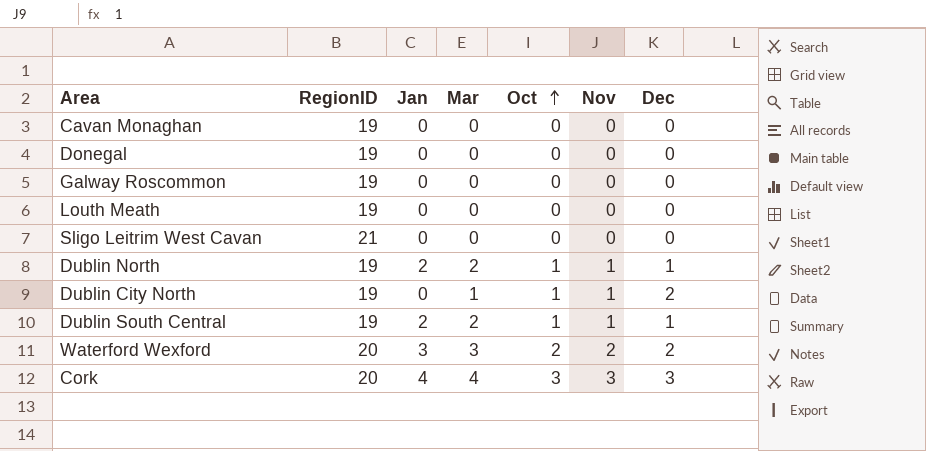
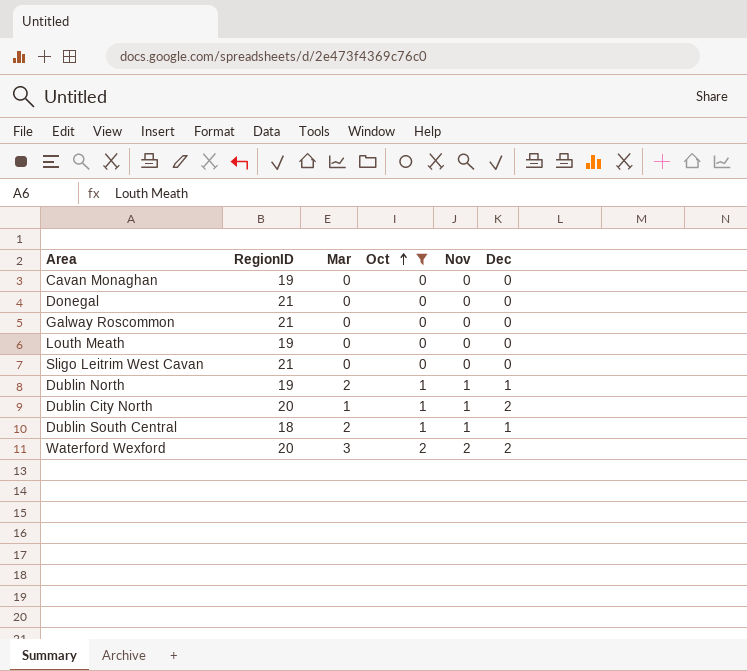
filter: none -> Oct != 3
column Jan | position: 3 -> none
Donegal | RegionID: 19 -> 21
Galway Roscommon | RegionID: 19 -> 21
Dublin City North | RegionID: 19 -> 20
Dublin South Central | RegionID: 19 -> 18

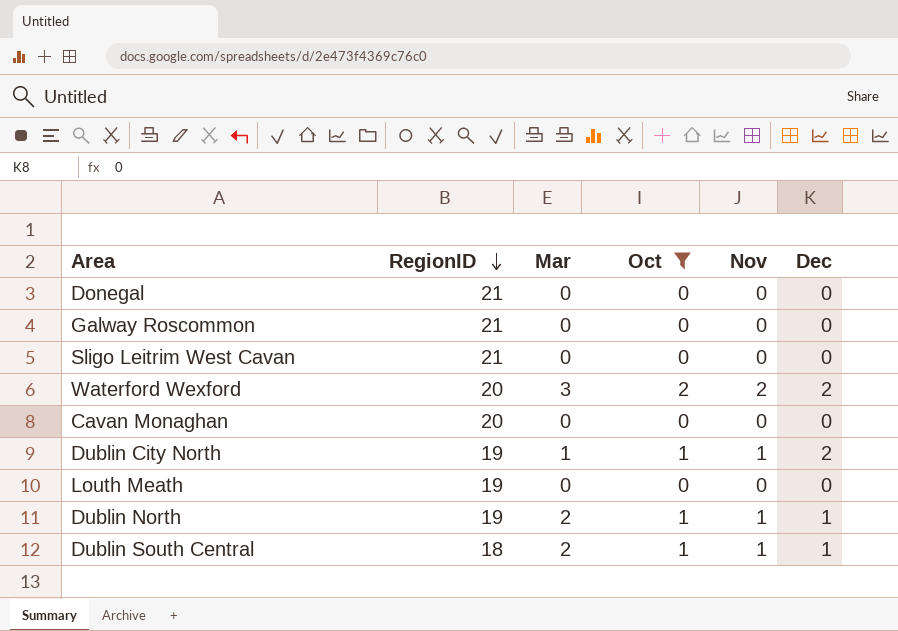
row order: Oct ascending -> RegionID descending
Cavan Monaghan | RegionID: 19 -> 20
Dublin City North | RegionID: 20 -> 19

